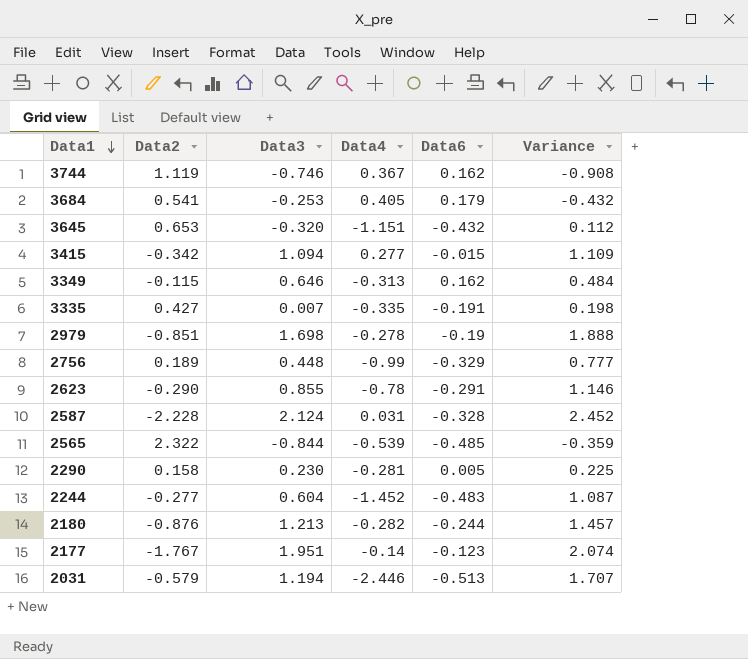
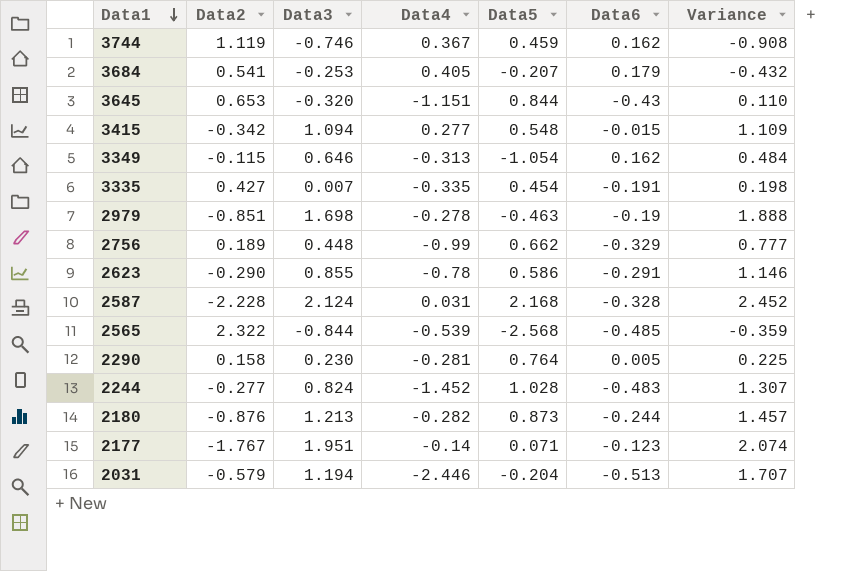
column Data5 | position: none -> 5
3645 | Data6: -0.432 -> -0.43
3645 | Variance: 0.112 -> 0.110
2244 | Data3: 0.604 -> 0.824
2244 | Variance: 1.087 -> 1.307

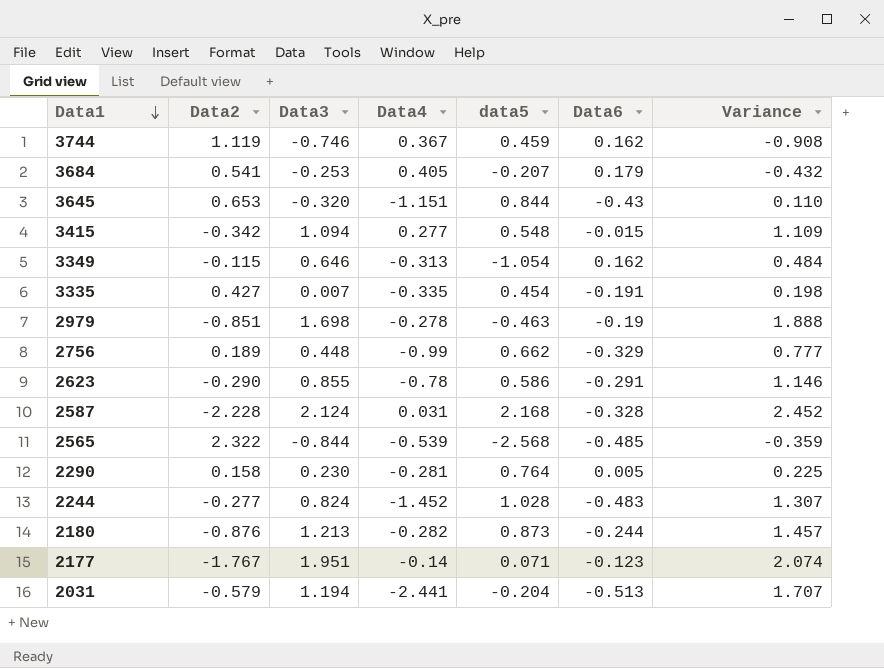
column name: Data5 -> data5
2031 | Data4: -2.446 -> -2.441

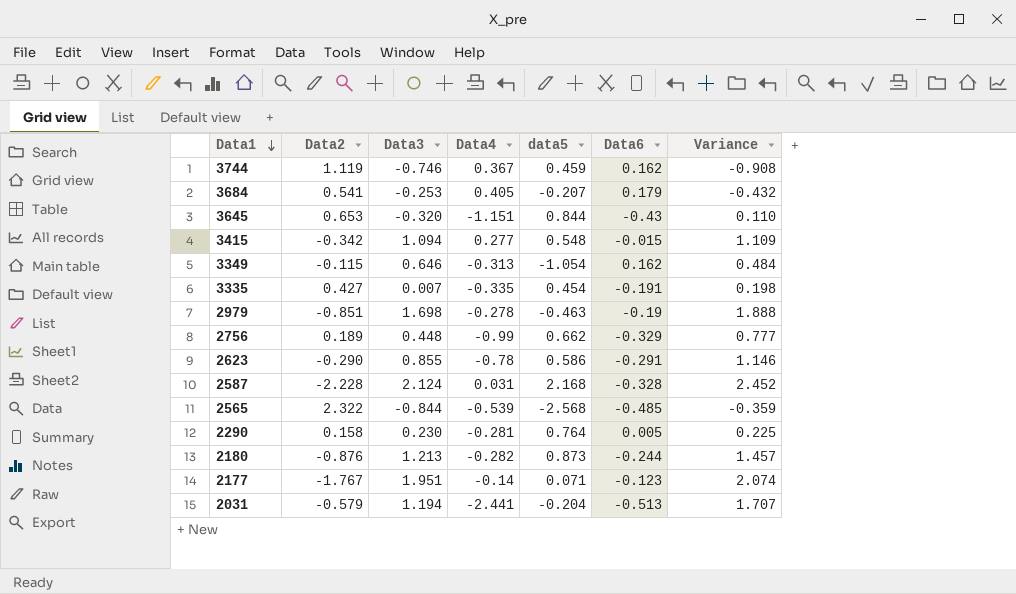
row 2244: -0.277 | 0.824 | -1.452 | 1.028 | -0.483 | 1.307 -> none

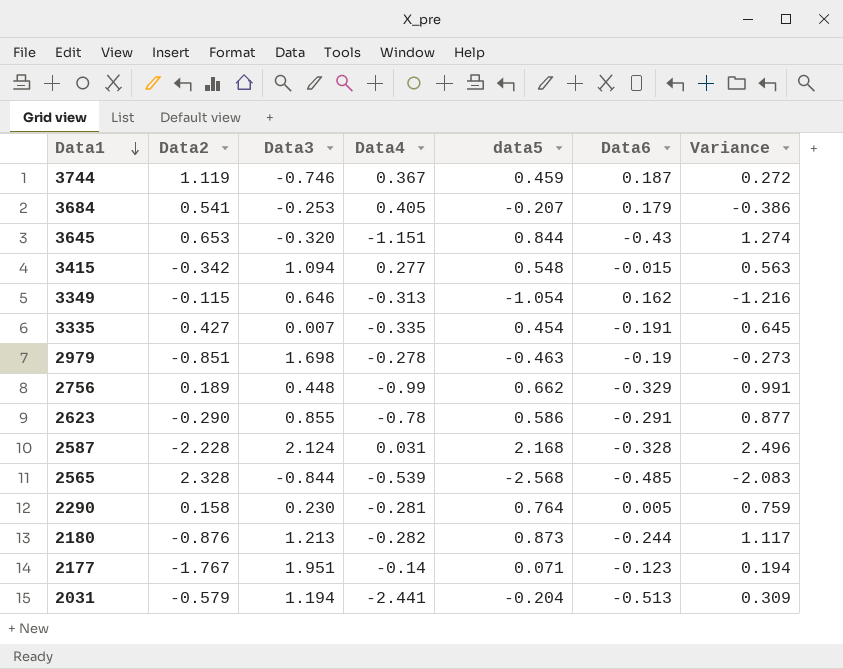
column Variance | formula: [Data3] - [Data6] -> [data5] - [Data6]
3744 | Data6: 0.162 -> 0.187
2565 | Data2: 2.322 -> 2.328

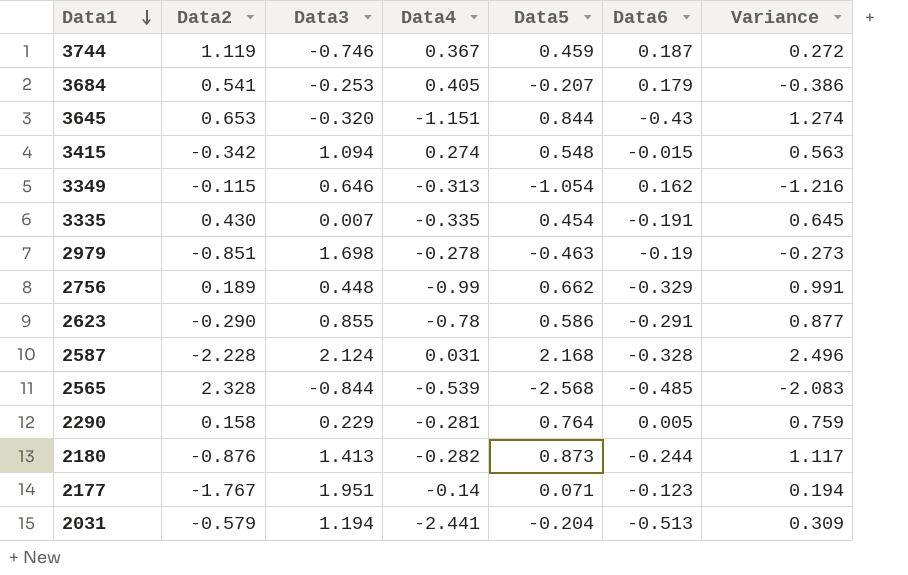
column name: data5 -> Data5
3415 | Data4: 0.277 -> 0.274
3335 | Data2: 0.427 -> 0.430
2290 | Data3: 0.230 -> 0.229
2180 | Data3: 1.213 -> 1.413

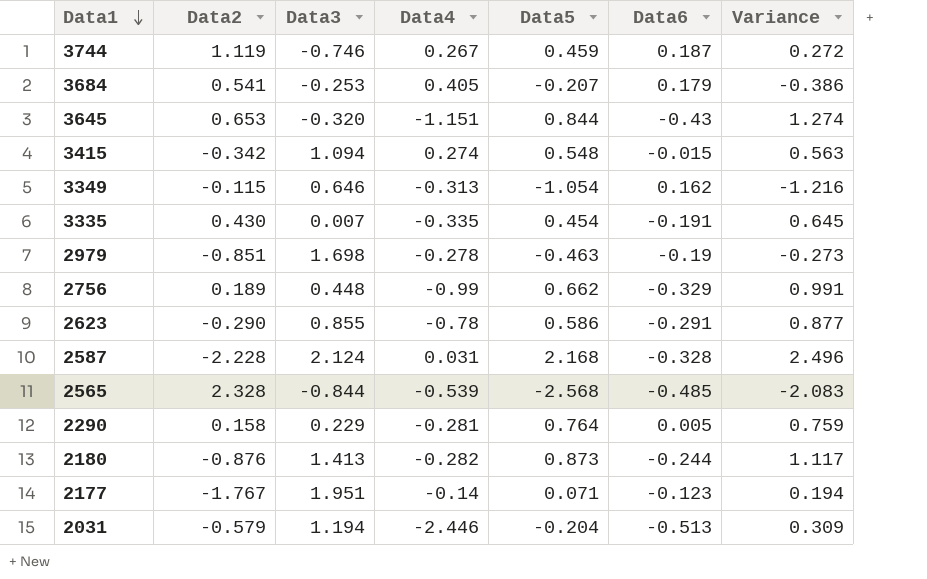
3744 | Data4: 0.367 -> 0.267
2031 | Data4: -2.441 -> -2.446

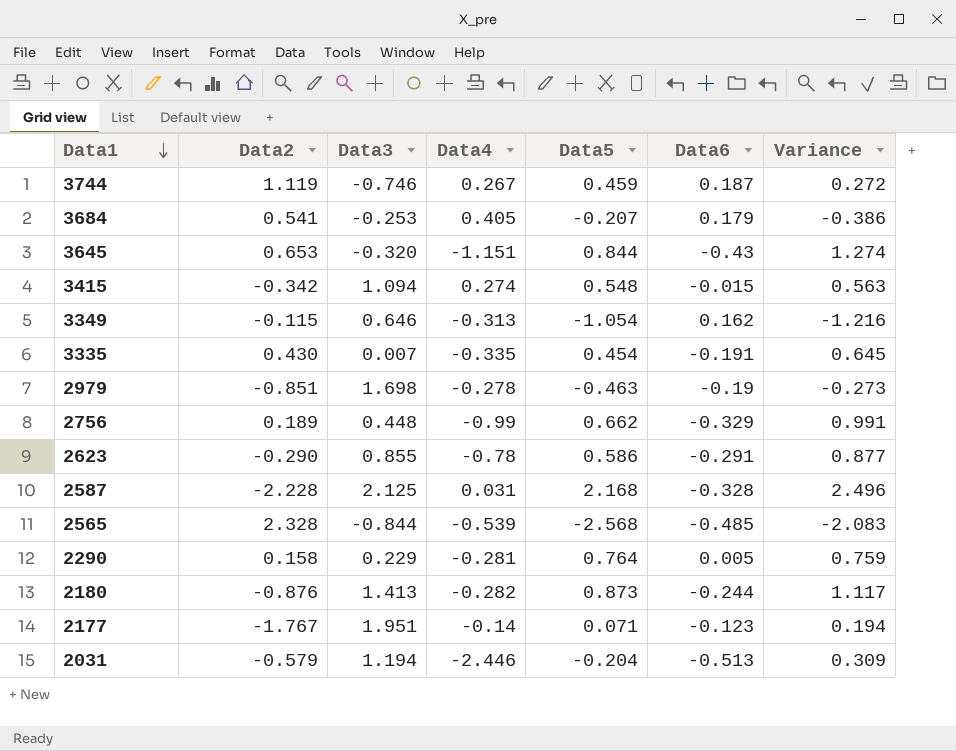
2587 | Data3: 2.124 -> 2.125

